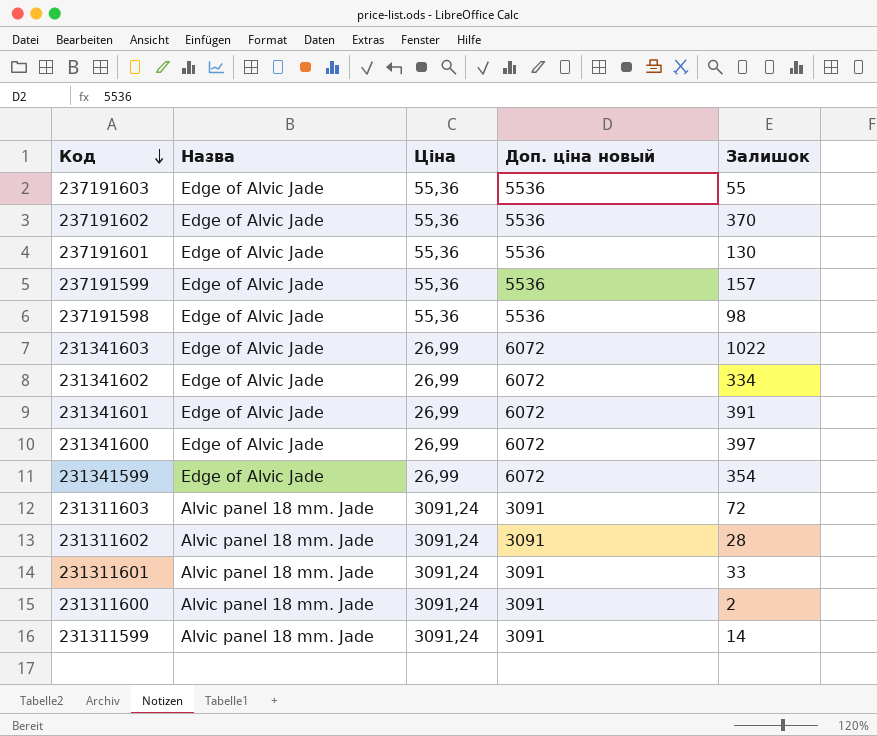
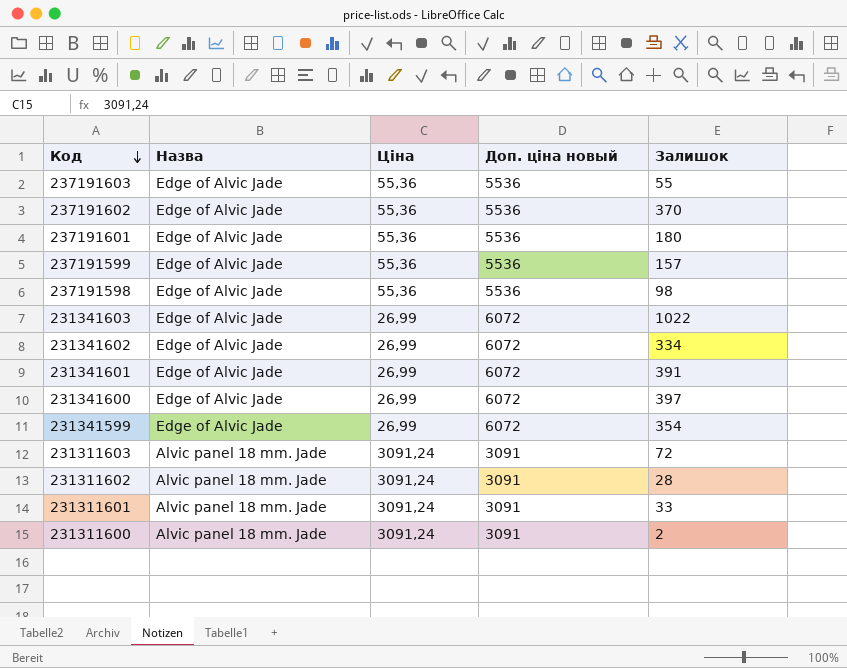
row 231311599: Alvic panel 18 mm. Jade | 3091,24 | 3091 | 14 -> none
237191601 | Залишок: 130 -> 180

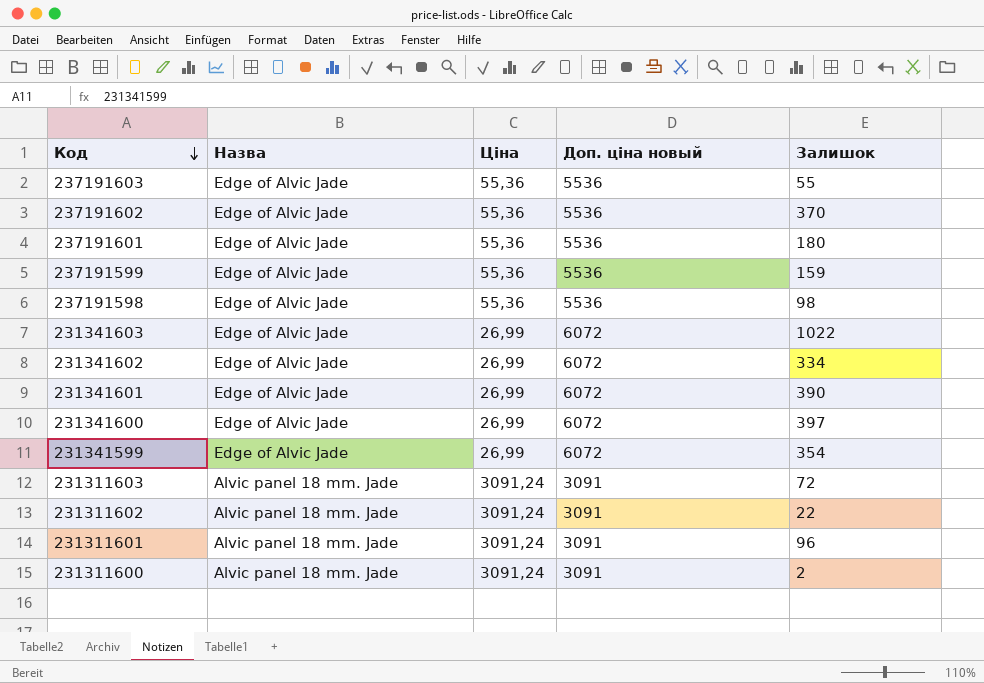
237191599 | Залишок: 157 -> 159
231341601 | Залишок: 391 -> 390
231311602 | Залишок: 28 -> 22
231311601 | Залишок: 33 -> 96

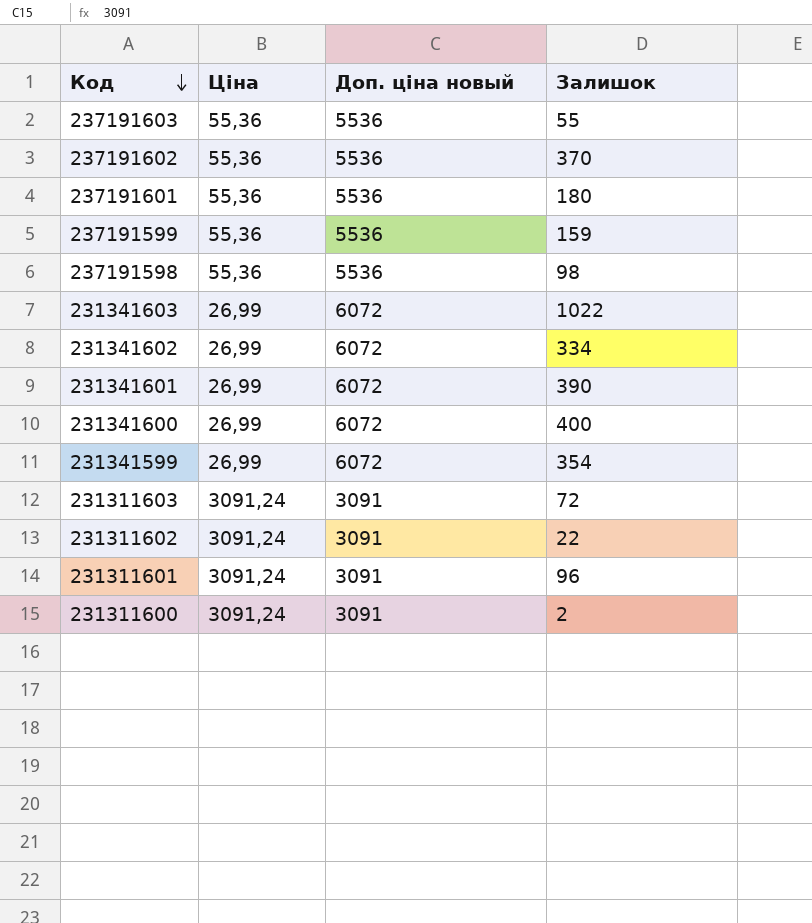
column Назва | position: 2 -> none
231341600 | Залишок: 397 -> 400

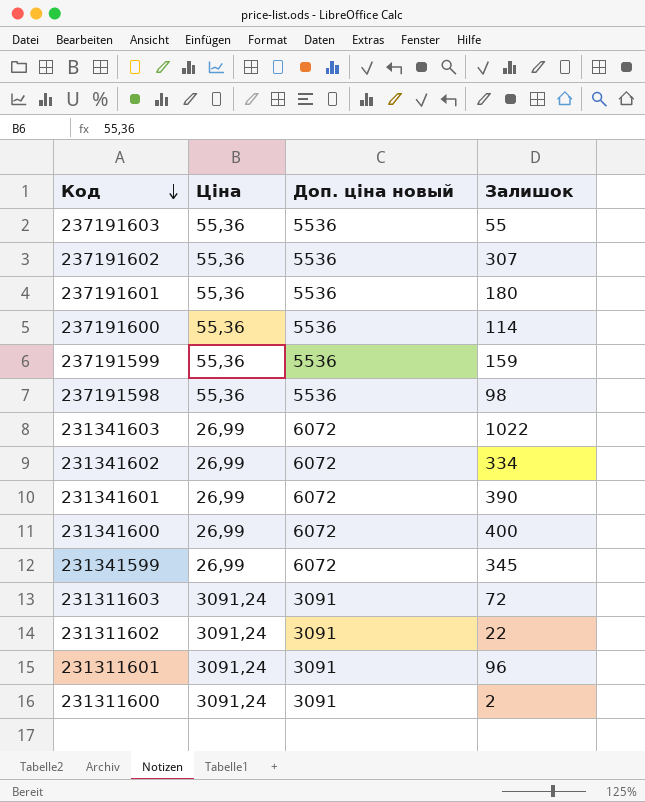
237191602 | Залишок: 370 -> 307
row 237191600: none -> 55,36 | 5536 | 114
231341599 | Залишок: 354 -> 345

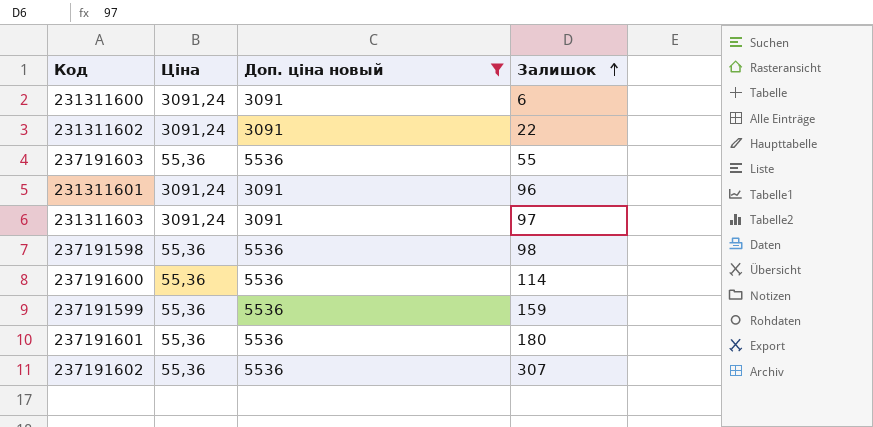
filter: none -> Доп. ціна новый != 6072
row order: Код descending -> Залишок ascending
231311600 | Залишок: 2 -> 6
231311603 | Залишок: 72 -> 97

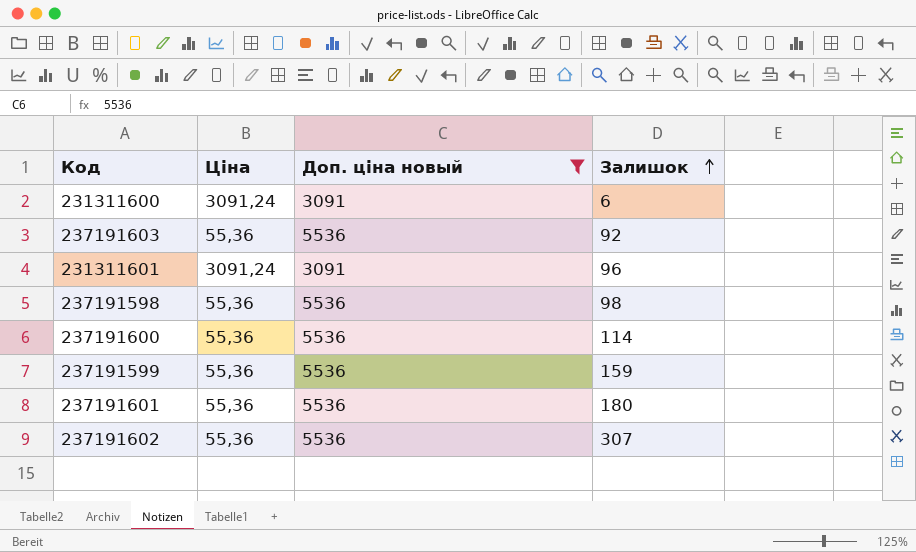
row 231311602: 3091,24 | 3091 | 22 -> none
row 231311603: 3091,24 | 3091 | 97 -> none
237191603 | Залишок: 55 -> 92

